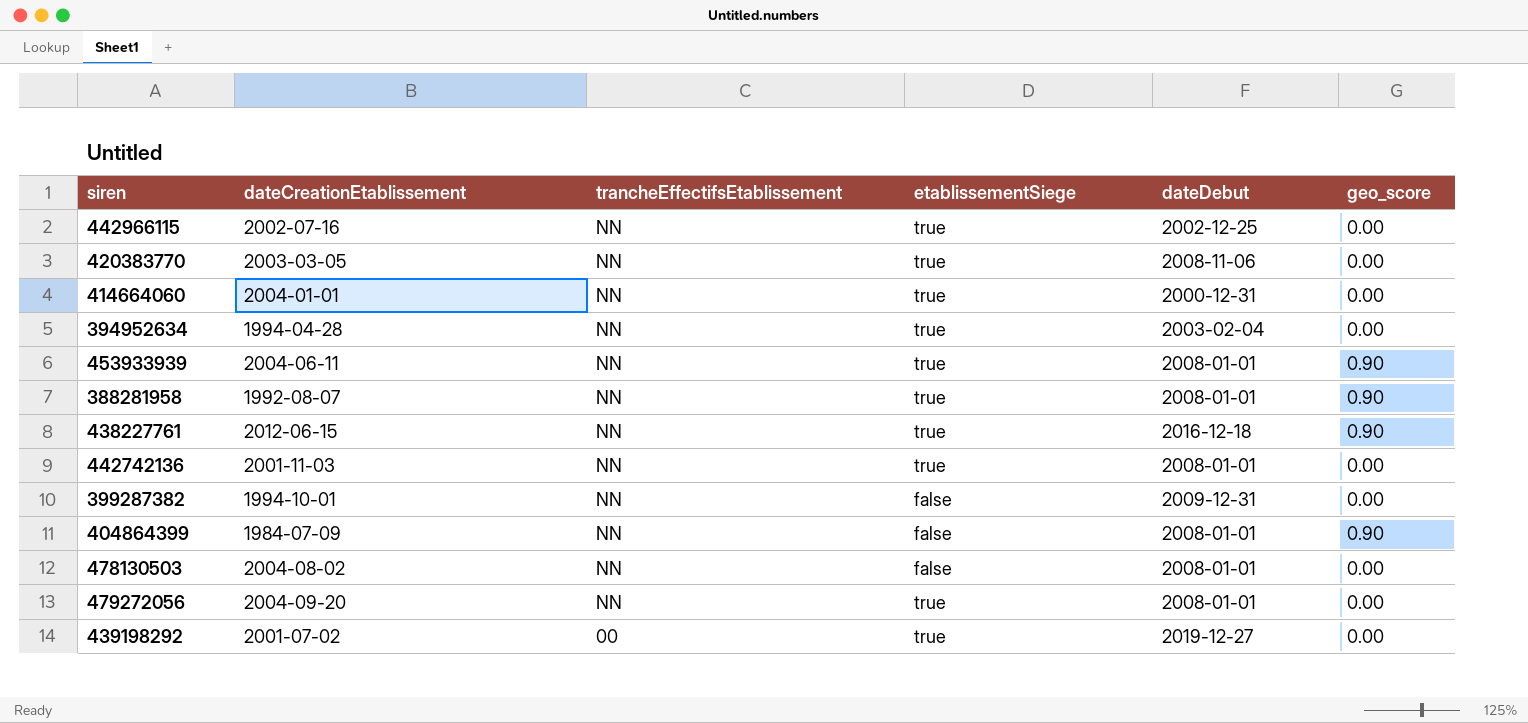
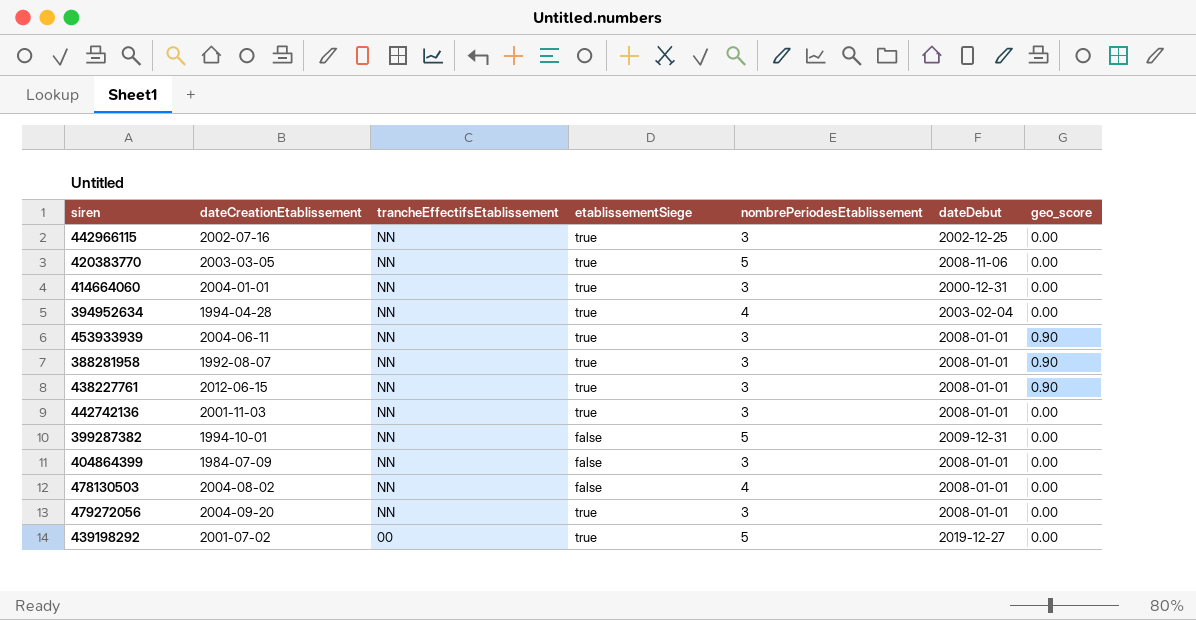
column nombrePeriodesEtablissement | position: none -> 5
438227761 | dateDebut: 2016-12-18 -> 2008-01-01
404864399 | geo_score: 0.90 -> 0.00

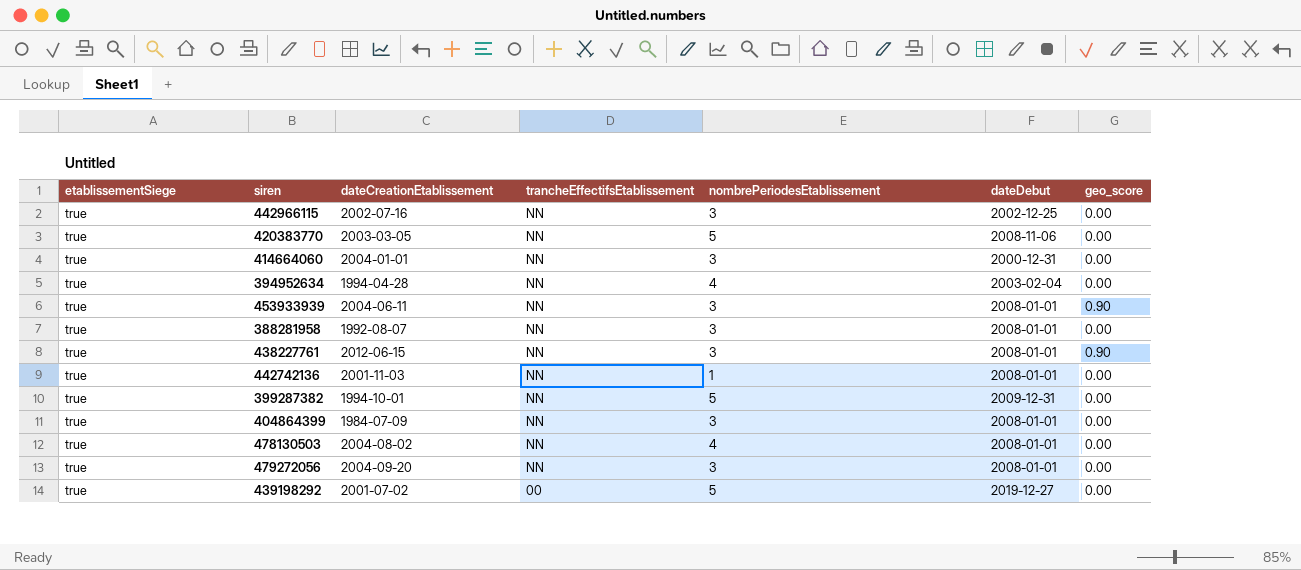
column etablissementSiege | position: 4 -> 1
388281958 | geo_score: 0.90 -> 0.00
442742136 | nombrePeriodesEtablissement: 3 -> 1
399287382 | etablissementSiege: false -> true
404864399 | etablissementSiege: false -> true
478130503 | etablissementSiege: false -> true

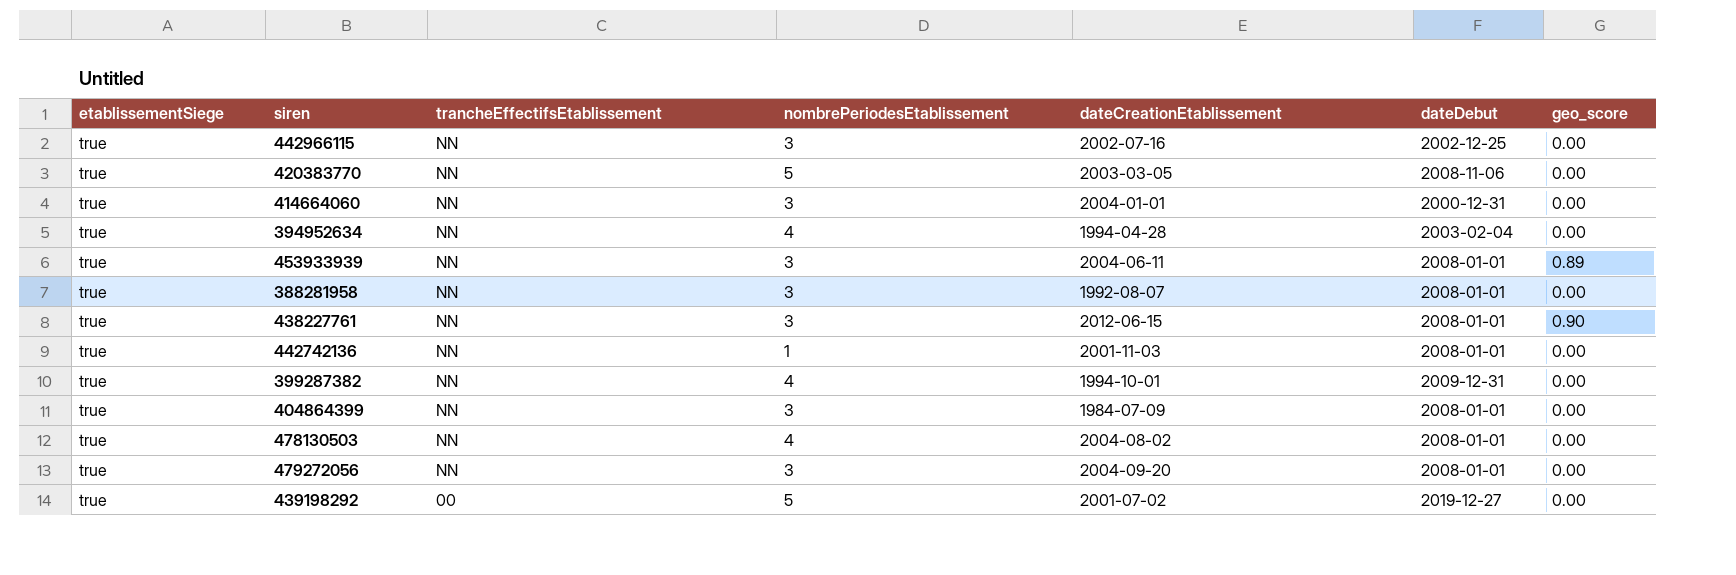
column dateCreationEtablissement | position: 3 -> 5
453933939 | geo_score: 0.90 -> 0.89
399287382 | nombrePeriodesEtablissement: 5 -> 4

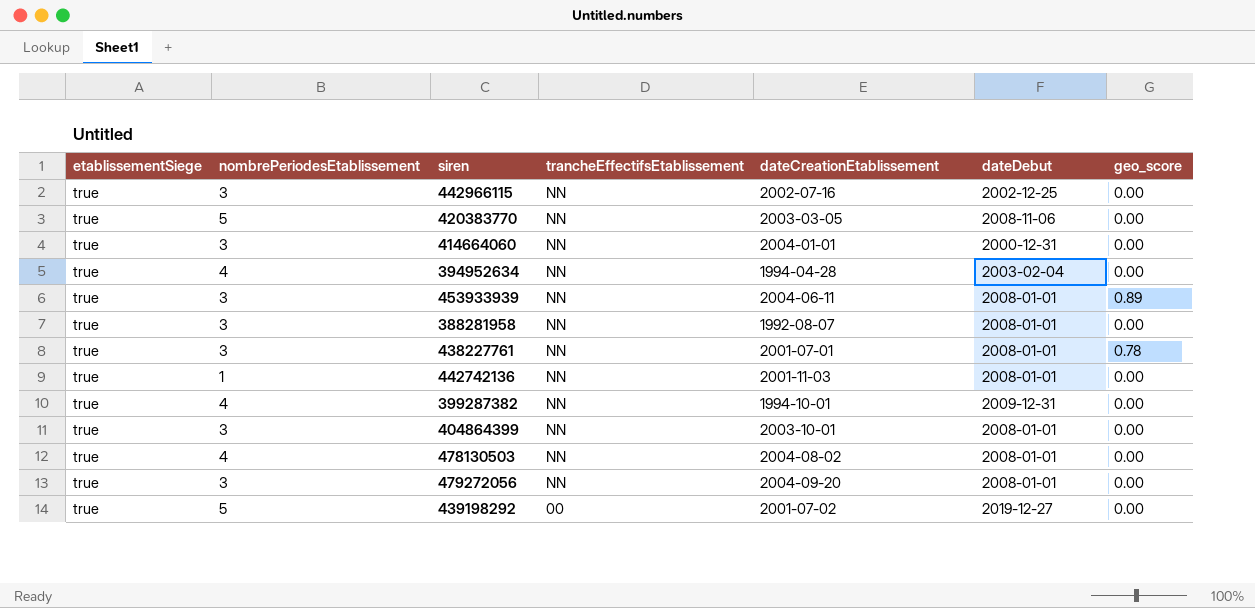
column nombrePeriodesEtablissement | position: 4 -> 2
438227761 | dateCreationEtablissement: 2012-06-15 -> 2001-07-01
438227761 | geo_score: 0.90 -> 0.78
404864399 | dateCreationEtablissement: 1984-07-09 -> 2003-10-01

